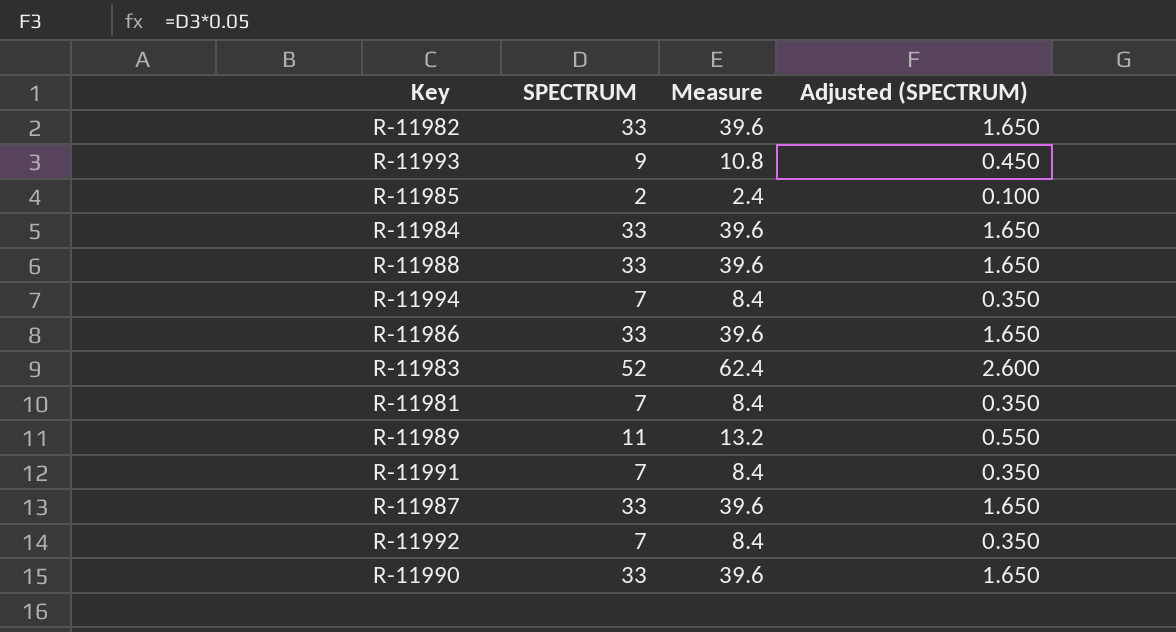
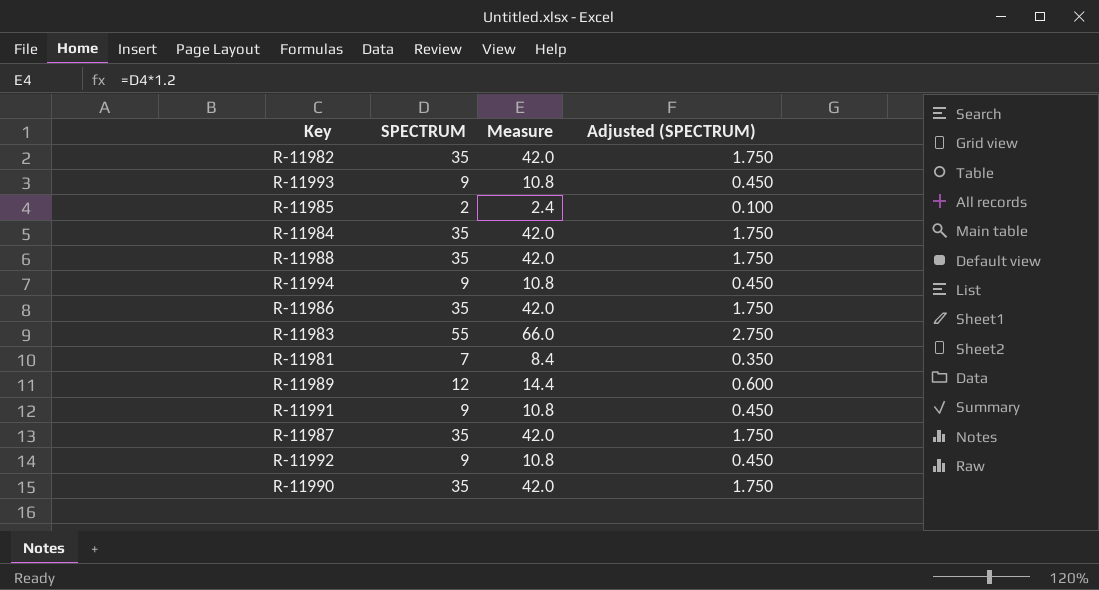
R-11982 | SPECTRUM: 33 -> 35
R-11982 | Measure: 39.6 -> 42.0
R-11982 | Adjusted (SPECTRUM): 1.650 -> 1.750
R-11984 | SPECTRUM: 33 -> 35
R-11984 | Measure: 39.6 -> 42.0
R-11984 | Adjusted (SPECTRUM): 1.650 -> 1.750
R-11988 | SPECTRUM: 33 -> 35
R-11988 | Measure: 39.6 -> 42.0
R-11988 | Adjusted (SPECTRUM): 1.650 -> 1.750
R-11994 | SPECTRUM: 7 -> 9
R-11994 | Measure: 8.4 -> 10.8
R-11994 | Adjusted (SPECTRUM): 0.350 -> 0.450
R-11986 | SPECTRUM: 33 -> 35
R-11986 | Measure: 39.6 -> 42.0
R-11986 | Adjusted (SPECTRUM): 1.650 -> 1.750
R-11983 | SPECTRUM: 52 -> 55
R-11983 | Measure: 62.4 -> 66.0
R-11983 | Adjusted (SPECTRUM): 2.600 -> 2.750
R-11989 | SPECTRUM: 11 -> 12
R-11989 | Measure: 13.2 -> 14.4
R-11989 | Adjusted (SPECTRUM): 0.550 -> 0.600
R-11991 | SPECTRUM: 7 -> 9
R-11991 | Measure: 8.4 -> 10.8
R-11991 | Adjusted (SPECTRUM): 0.350 -> 0.450
R-11987 | SPECTRUM: 33 -> 35
R-11987 | Measure: 39.6 -> 42.0
R-11987 | Adjusted (SPECTRUM): 1.650 -> 1.750
R-11992 | SPECTRUM: 7 -> 9
R-11992 | Measure: 8.4 -> 10.8
R-11992 | Adjusted (SPECTRUM): 0.350 -> 0.450
R-11990 | SPECTRUM: 33 -> 35
R-11990 | Measure: 39.6 -> 42.0
R-11990 | Adjusted (SPECTRUM): 1.650 -> 1.750

